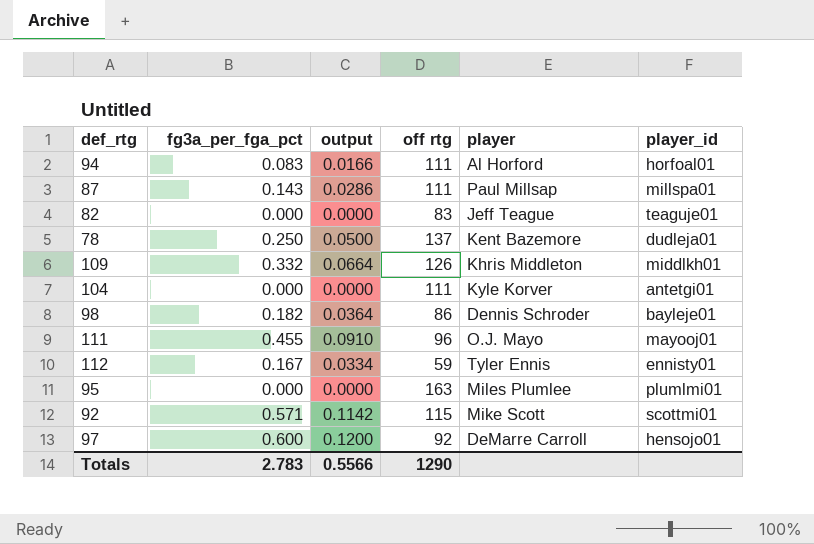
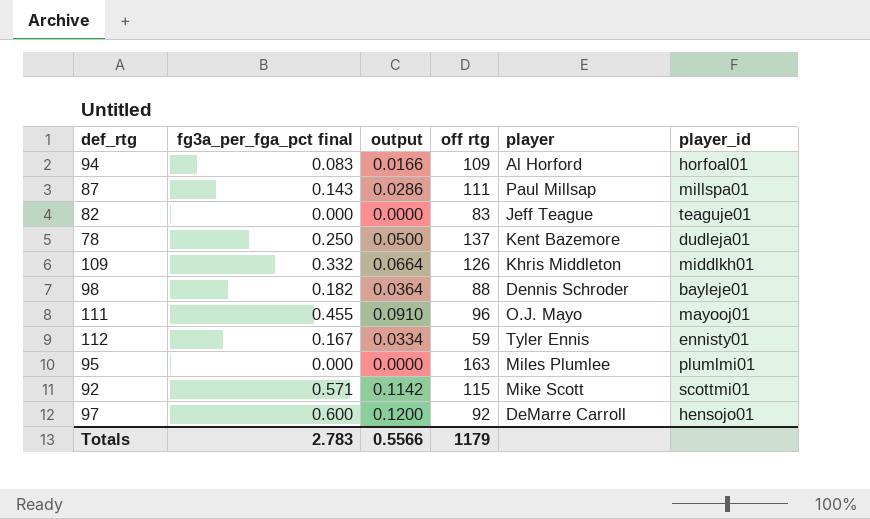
column name: fg3a_per_fga_pct -> fg3a_per_fga_pct final
row 104: 0.000 | 0.0000 | 111 | Kyle Korver | antetgi01 -> none
94 | off rtg: 111 -> 109
98 | off rtg: 86 -> 88
Totals | off rtg: 1290 -> 1179

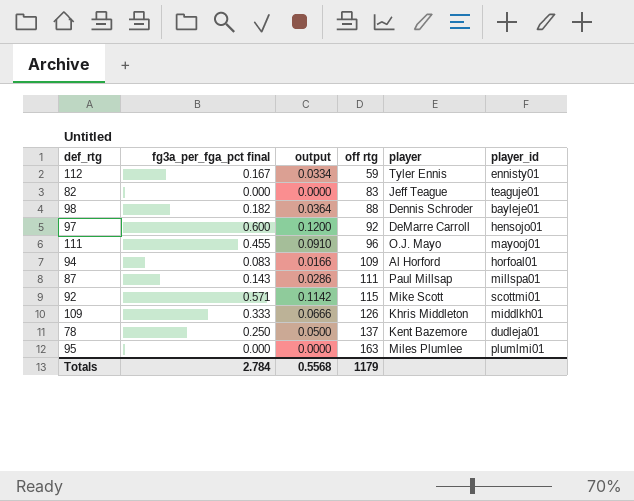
row order: none -> off rtg ascending
109 | fg3a_per_fga_pct final: 0.332 -> 0.333
109 | output: 0.0664 -> 0.0666
Totals | fg3a_per_fga_pct final: 2.783 -> 2.784
Totals | output: 0.5566 -> 0.5568

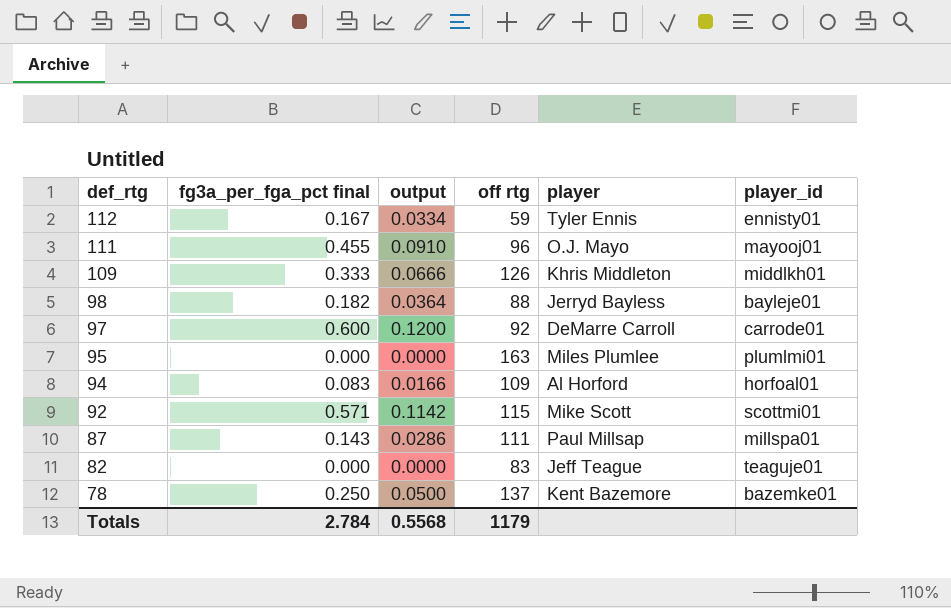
row order: off rtg ascending -> def_rtg descending
98 | player: Dennis Schroder -> Jerryd Bayless
97 | player_id: hensojo01 -> carrode01
78 | player_id: dudleja01 -> bazemke01

